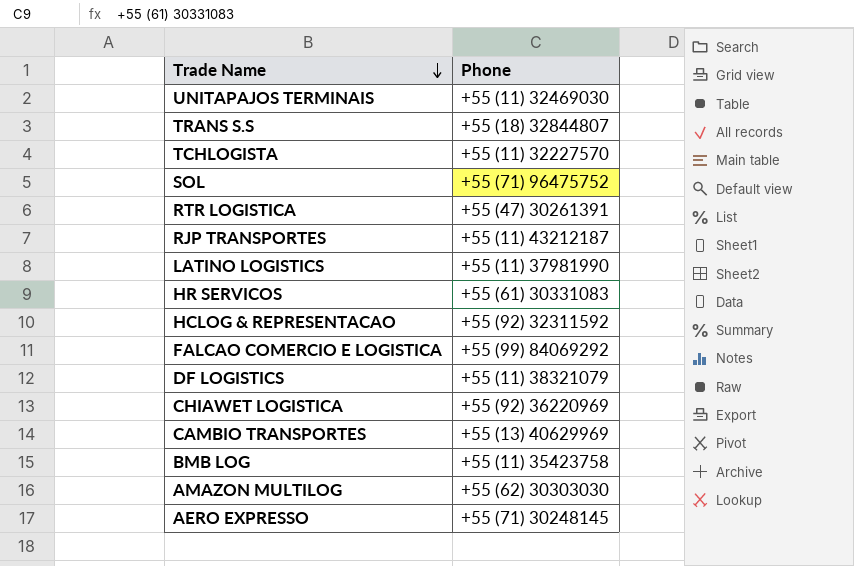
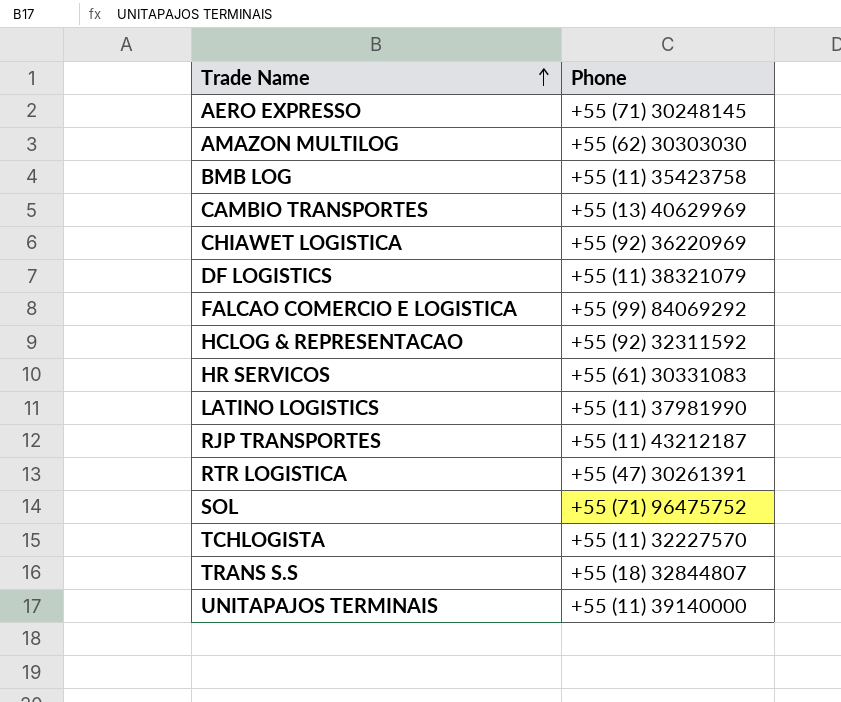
row order: Trade Name descending -> Trade Name ascending
UNITAPAJOS TERMINAIS | Phone: +55 (11) 32469030 -> +55 (11) 39140000

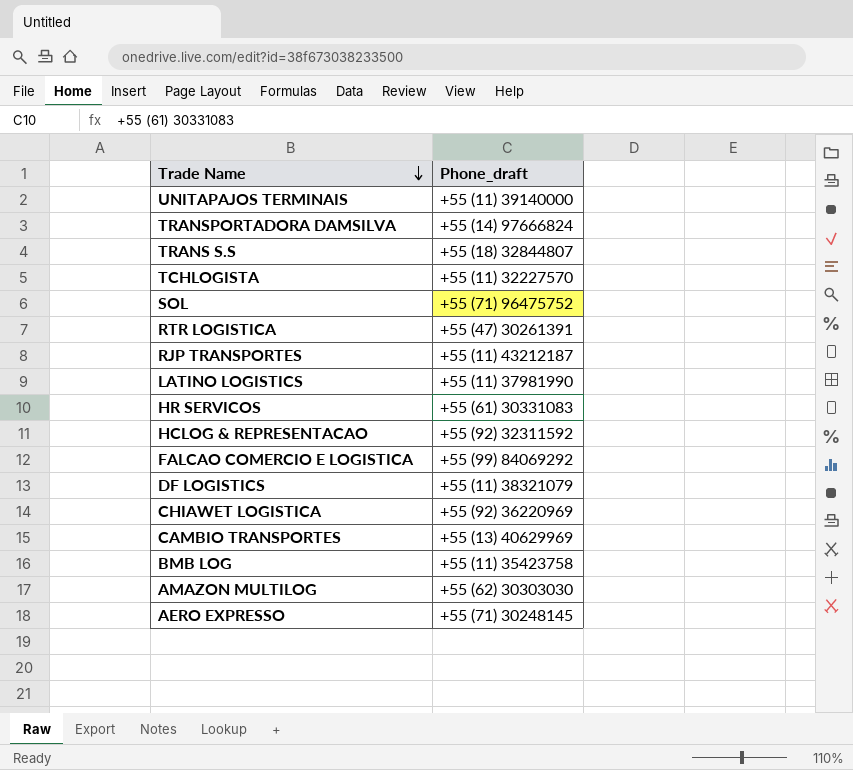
row order: Trade Name ascending -> Trade Name descending
column name: Phone -> Phone_draft
row TRANSPORTADORA DAMSILVA: none -> +55 (14) 97666824

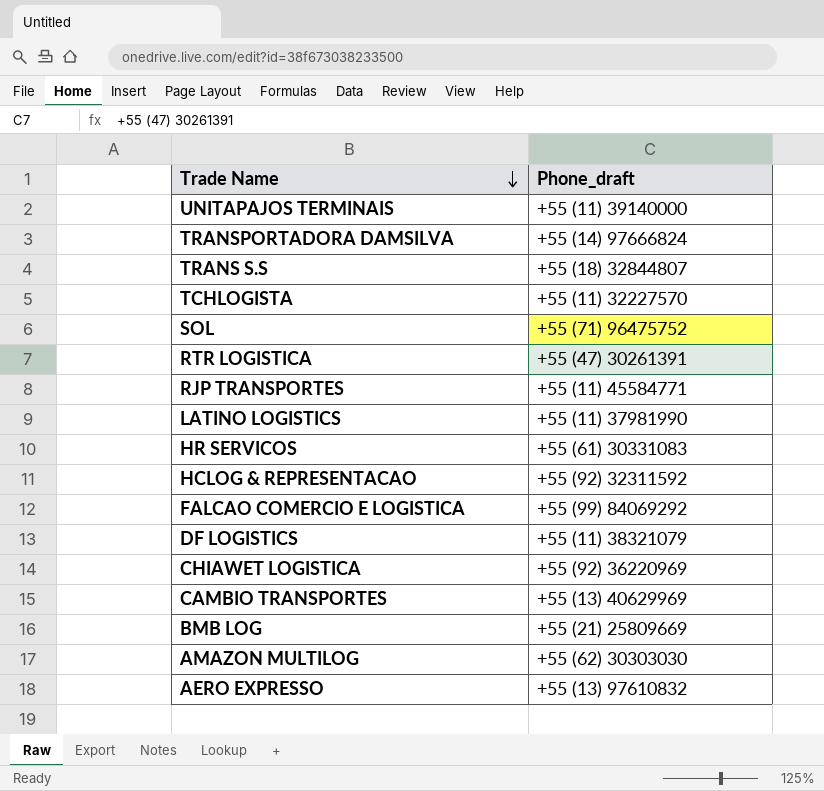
RJP TRANSPORTES | Phone_draft: +55 (11) 43212187 -> +55 (11) 45584771
BMB LOG | Phone_draft: +55 (11) 35423758 -> +55 (21) 25809669
AERO EXPRESSO | Phone_draft: +55 (71) 30248145 -> +55 (13) 97610832

